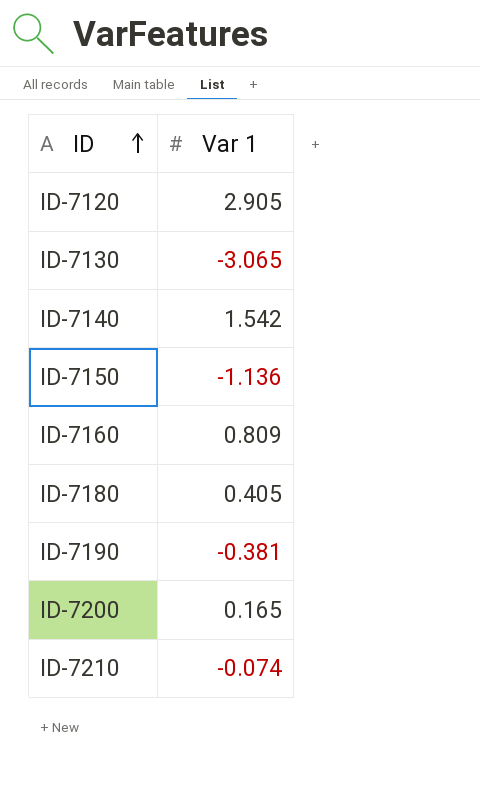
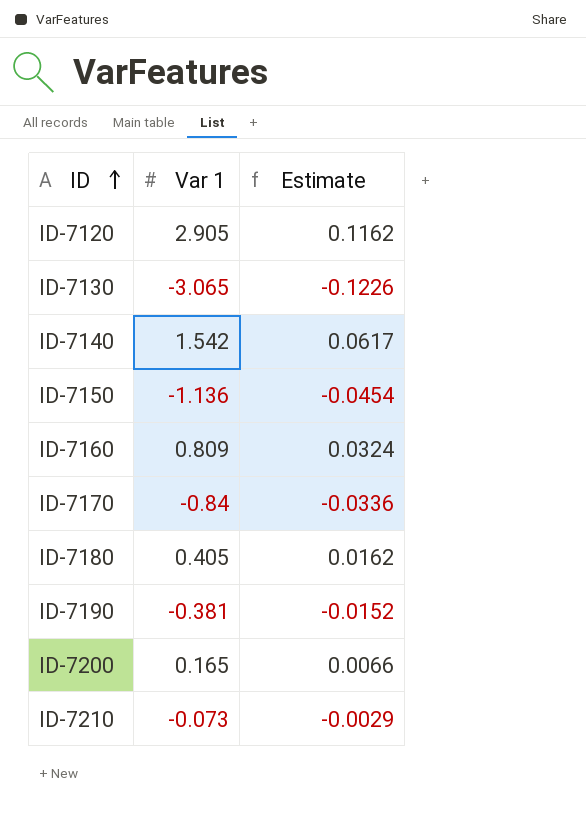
column Estimate | formula: none -> [Var 1] * 0.04
row ID-7170: none -> -0.84 | -0.0336
ID-7210 | Var 1: -0.074 -> -0.073

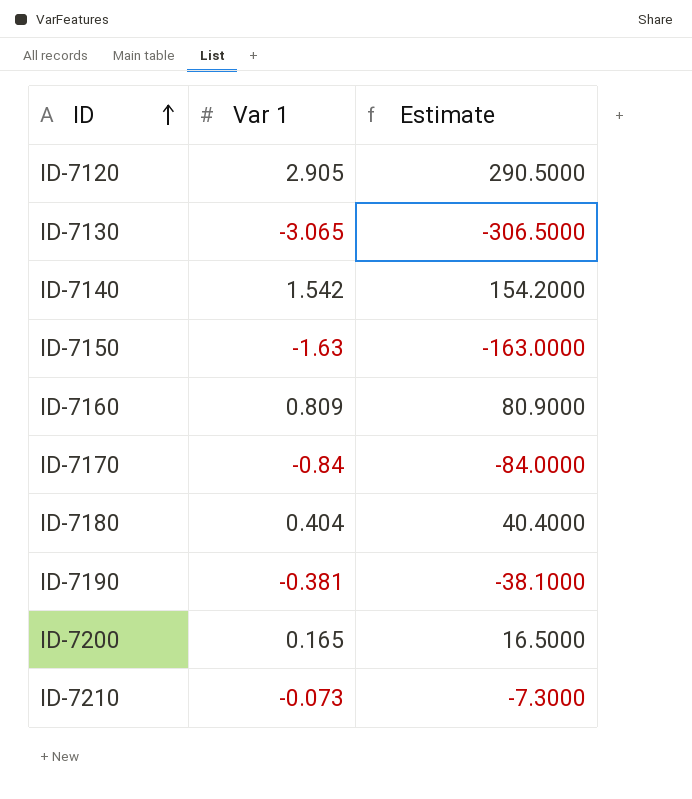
column Estimate | formula: [Var 1] * 0.04 -> [Var 1] * 100
ID-7150 | Var 1: -1.136 -> -1.63
ID-7180 | Var 1: 0.405 -> 0.404

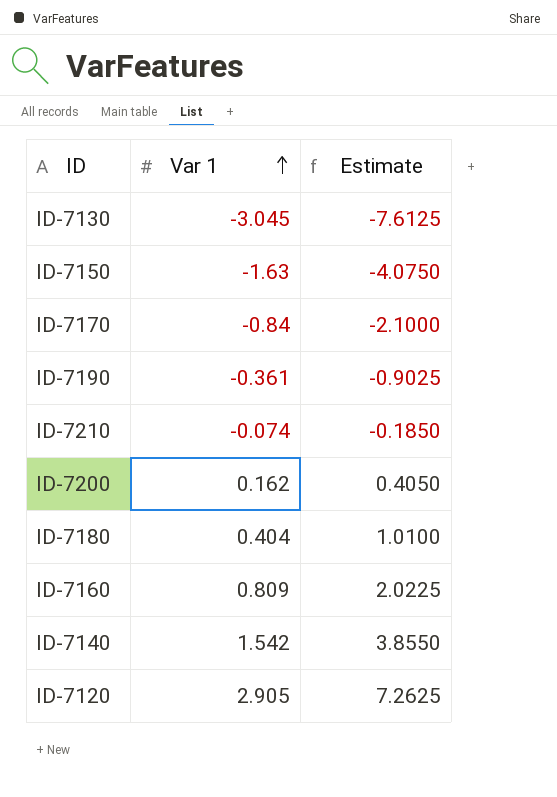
row order: ID ascending -> Var 1 ascending
column Estimate | formula: [Var 1] * 100 -> [Var 1] * 2.5
ID-7130 | Var 1: -3.065 -> -3.045
ID-7190 | Var 1: -0.381 -> -0.361
ID-7210 | Var 1: -0.073 -> -0.074
ID-7200 | Var 1: 0.165 -> 0.162

